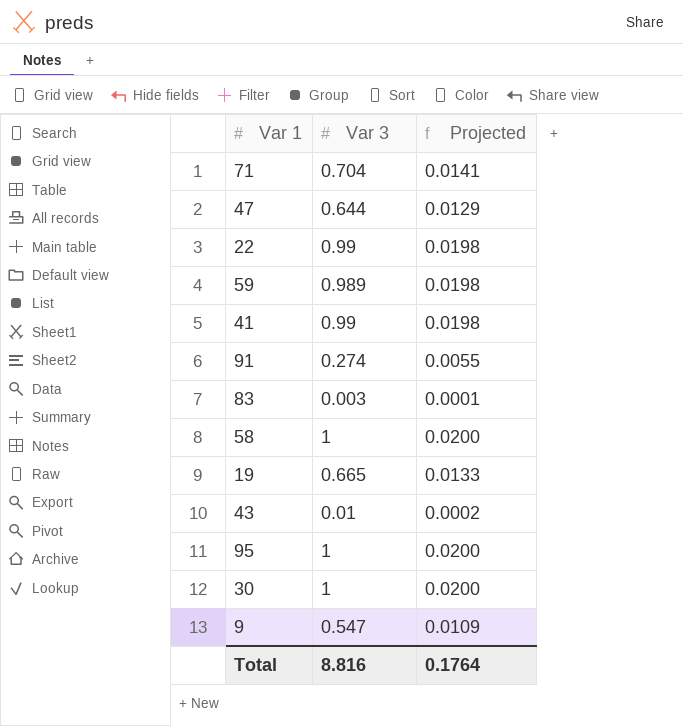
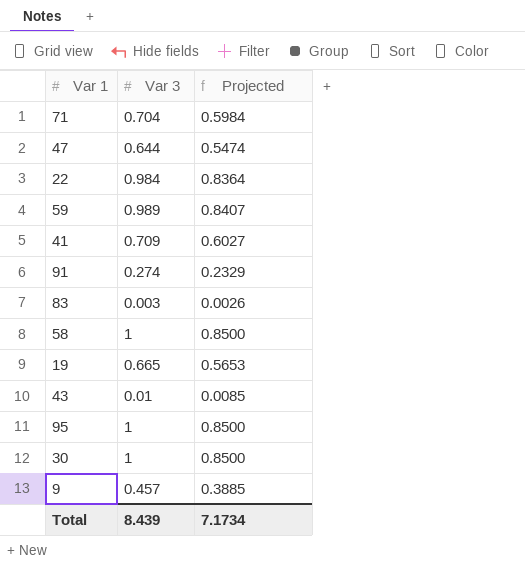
column Projected | formula: [Var 3] * 0.02 -> [Var 3] * 0.85
22 | Var 3: 0.99 -> 0.984
41 | Var 3: 0.99 -> 0.709
9 | Var 3: 0.547 -> 0.457
Total | Var 3: 8.816 -> 8.439
Total | Projected: 0.1764 -> 7.1734

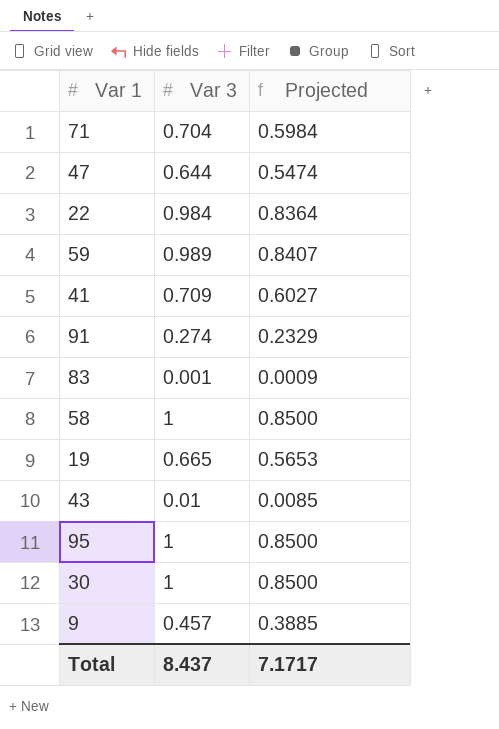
83 | Var 3: 0.003 -> 0.001
83 | Projected: 0.0026 -> 0.0009
Total | Var 3: 8.439 -> 8.437
Total | Projected: 7.1734 -> 7.1717

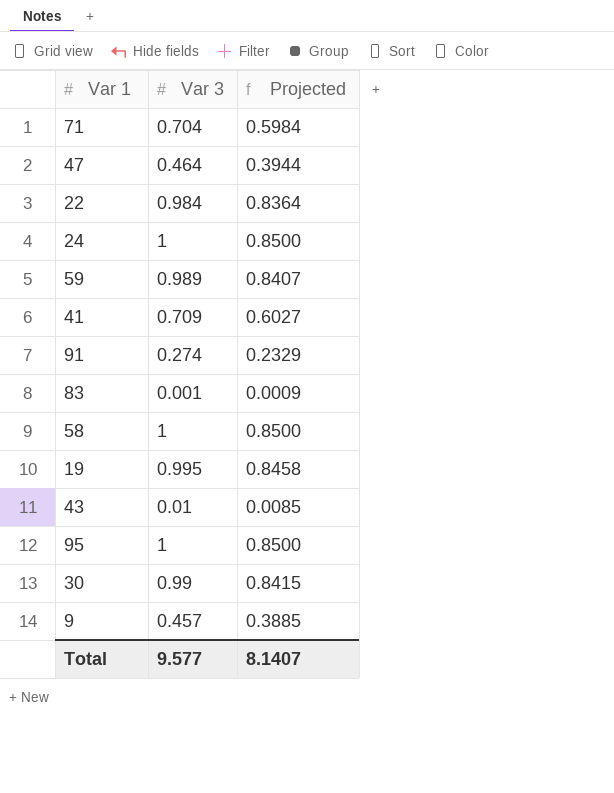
47 | Var 3: 0.644 -> 0.464
47 | Projected: 0.5474 -> 0.3944
row 24: none -> 1 | 0.8500
19 | Var 3: 0.665 -> 0.995
19 | Projected: 0.5653 -> 0.8458
30 | Var 3: 1 -> 0.99
30 | Projected: 0.8500 -> 0.8415
Total | Var 3: 8.437 -> 9.577
Total | Projected: 7.1717 -> 8.1407

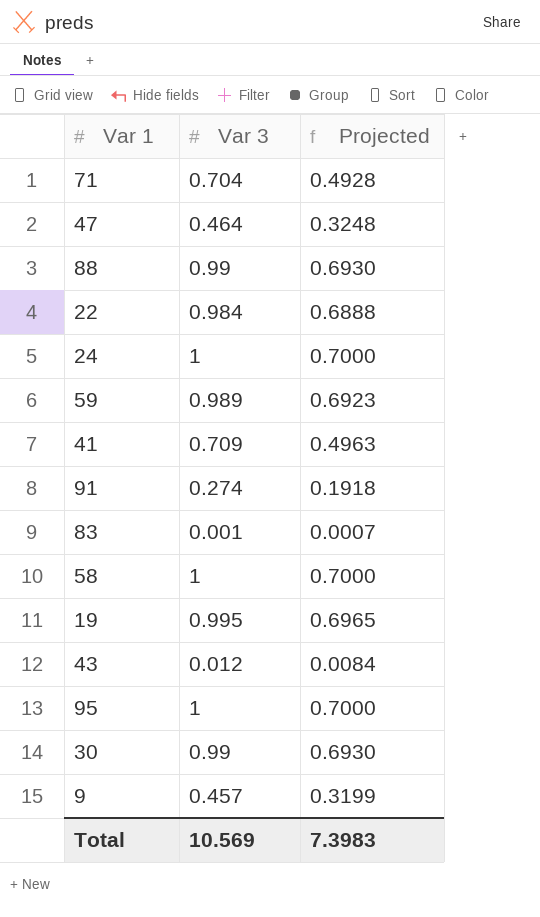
column Projected | formula: [Var 3] * 0.85 -> [Var 3] * 0.7
row 88: none -> 0.99 | 0.6930
43 | Var 3: 0.01 -> 0.012
Total | Var 3: 9.577 -> 10.569
Total | Projected: 8.1407 -> 7.3983

